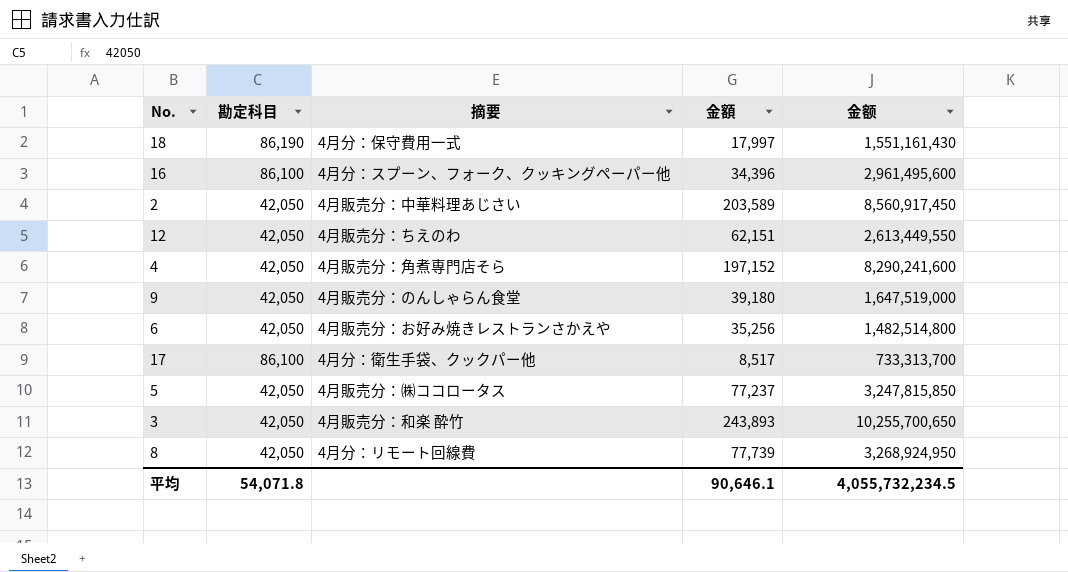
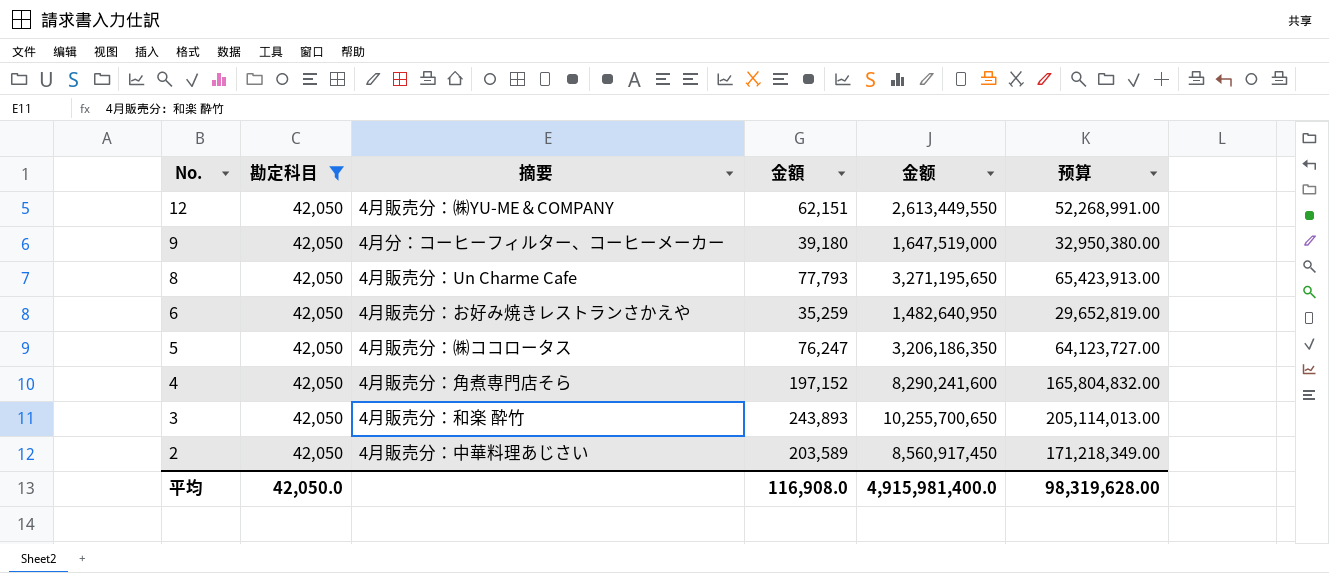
filter: none -> 勘定科目 = 42,050
row order: none -> No. descending
column 预算 | formula: none -> [金额] * 0.02
12 | 摘要: 4月販売分：ちえのわ -> 4月販売分：㈱YU-ME＆COMPANY
9 | 摘要: 4月販売分：のんしゃらん食堂 -> 4月分：コーヒーフィルター、コーヒーメーカー
8 | 摘要: 4月分：リモート回線費 -> 4月販売分：Un Charme Cafe
8 | 金額: 77,739 -> 77,793
8 | 金额: 3,268,924,950 -> 3,271,195,650
6 | 金額: 35,256 -> 35,259
6 | 金额: 1,482,514,800 -> 1,482,640,950
5 | 金額: 77,237 -> 76,247
5 | 金额: 3,247,815,850 -> 3,206,186,350
平均 | 勘定科目: 54,071.8 -> 42,050.0
平均 | 金額: 90,646.1 -> 116,908.0
平均 | 金额: 4,055,732,234.5 -> 4,915,981,400.0

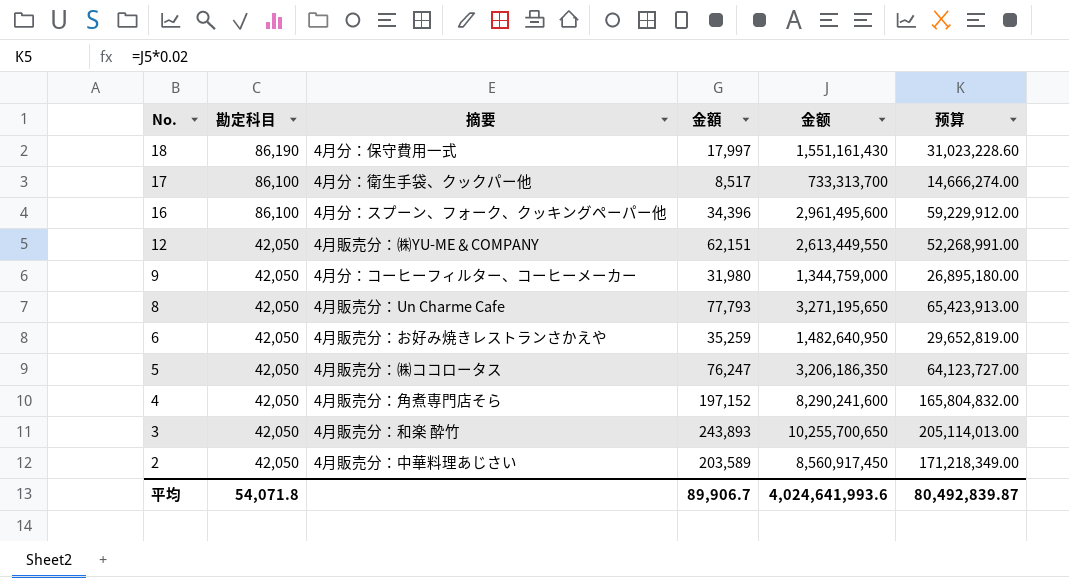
filter: 勘定科目 = 42,050 -> none
9 | 金額: 39,180 -> 31,980
9 | 金额: 1,647,519,000 -> 1,344,759,000
9 | 预算: 32,950,380.00 -> 26,895,180.00
平均 | 勘定科目: 42,050.0 -> 54,071.8
平均 | 金額: 116,908.0 -> 89,906.7
平均 | 金额: 4,915,981,400.0 -> 4,024,641,993.6
平均 | 预算: 98,319,628.00 -> 80,492,839.87

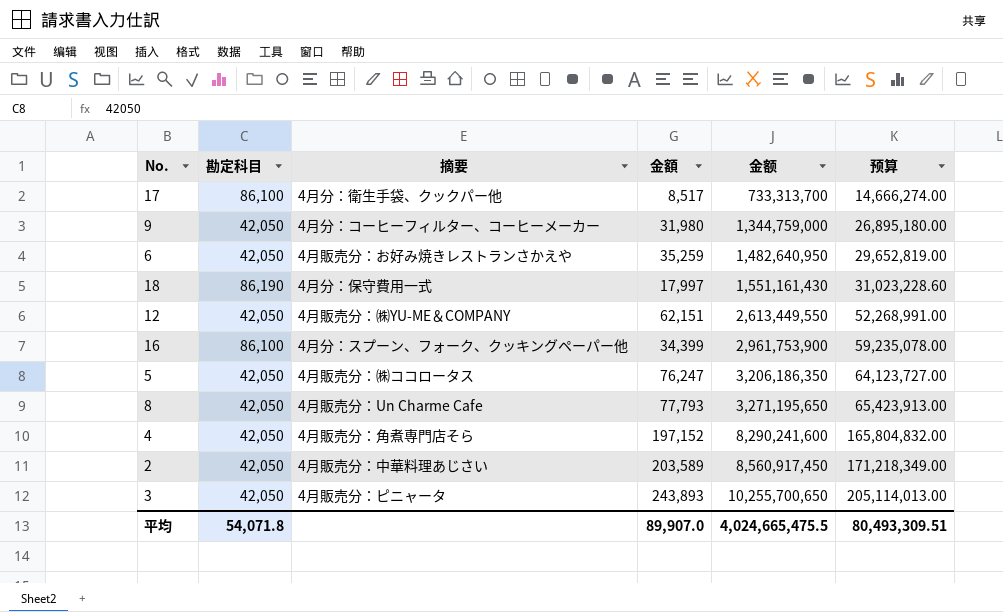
row order: No. descending -> 金额 ascending
16 | 金額: 34,396 -> 34,399
16 | 金额: 2,961,495,600 -> 2,961,753,900
16 | 预算: 59,229,912.00 -> 59,235,078.00
3 | 摘要: 4月販売分：和楽 酔竹 -> 4月販売分：ピニャータ
平均 | 金額: 89,906.7 -> 89,907.0
平均 | 金额: 4,024,641,993.6 -> 4,024,665,475.5
平均 | 预算: 80,492,839.87 -> 80,493,309.51

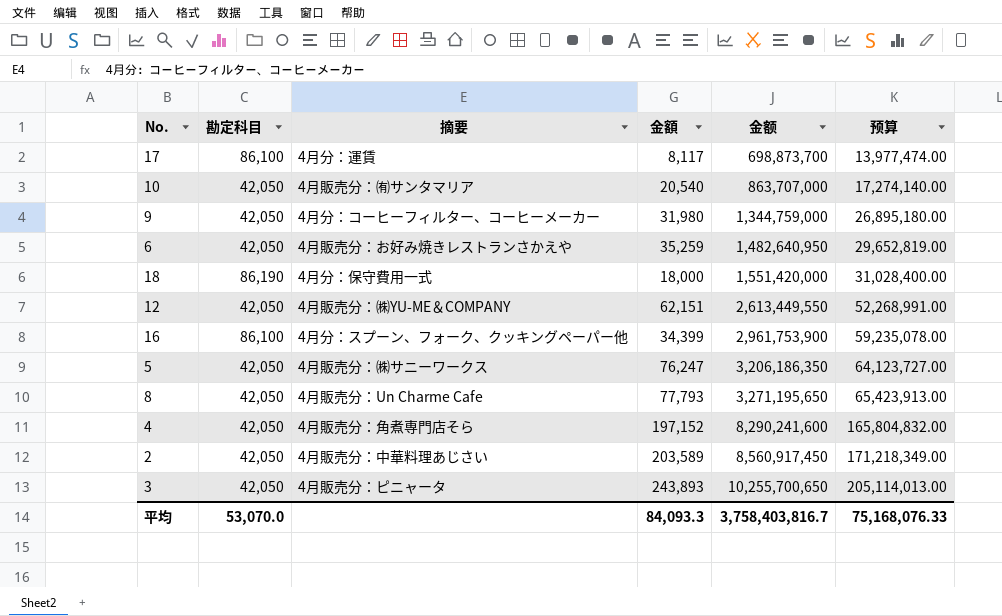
17 | 摘要: 4月分：衛生手袋、クックパー他 -> 4月分：運賃
17 | 金額: 8,517 -> 8,117
17 | 金额: 733,313,700 -> 698,873,700
17 | 预算: 14,666,274.00 -> 13,977,474.00
row 10: none -> 42,050 | 4月販売分：㈲サンタマリア | 20,540 | 863,707,000 | 17,274,140.00
18 | 金額: 17,997 -> 18,000
18 | 金额: 1,551,161,430 -> 1,551,420,000
18 | 预算: 31,023,228.60 -> 31,028,400.00
5 | 摘要: 4月販売分：㈱ココロータス -> 4月販売分：㈱サニーワークス
平均 | 勘定科目: 54,071.8 -> 53,070.0
平均 | 金額: 89,907.0 -> 84,093.3
平均 | 金额: 4,024,665,475.5 -> 3,758,403,816.7
平均 | 预算: 80,493,309.51 -> 75,168,076.33

